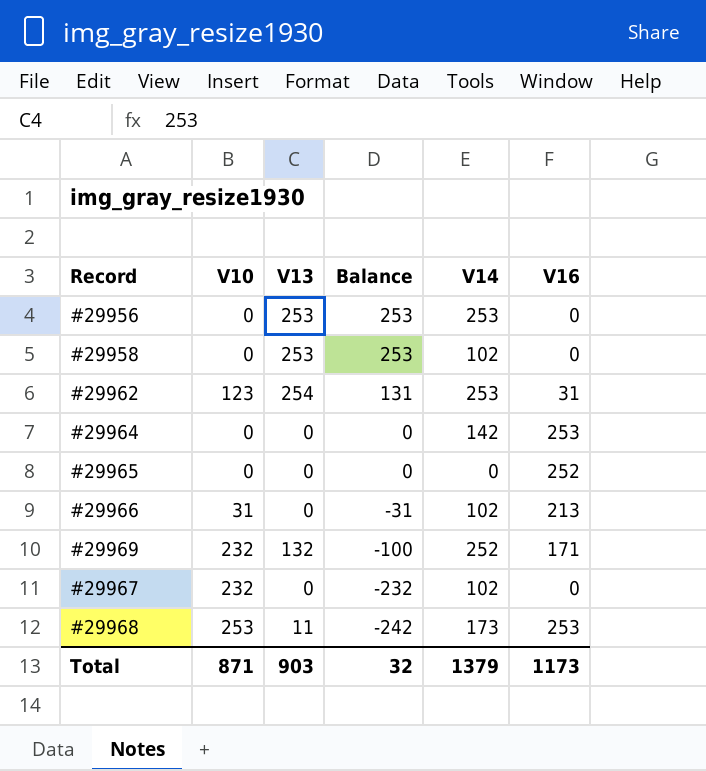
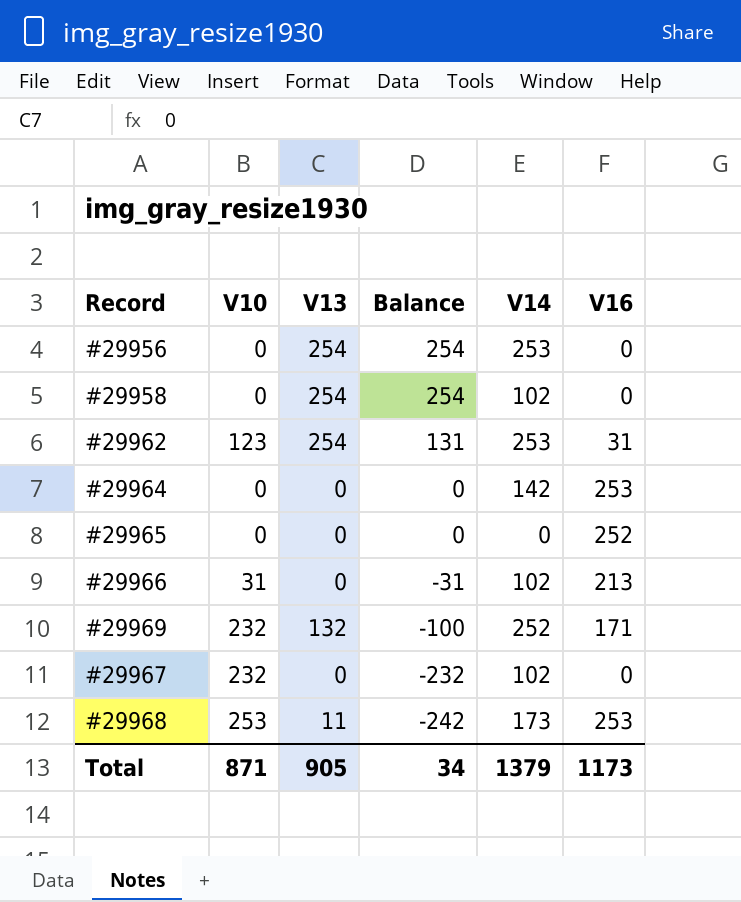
#29956 | V13: 253 -> 254
#29956 | Balance: 253 -> 254
#29958 | V13: 253 -> 254
#29958 | Balance: 253 -> 254
Total | V13: 903 -> 905
Total | Balance: 32 -> 34

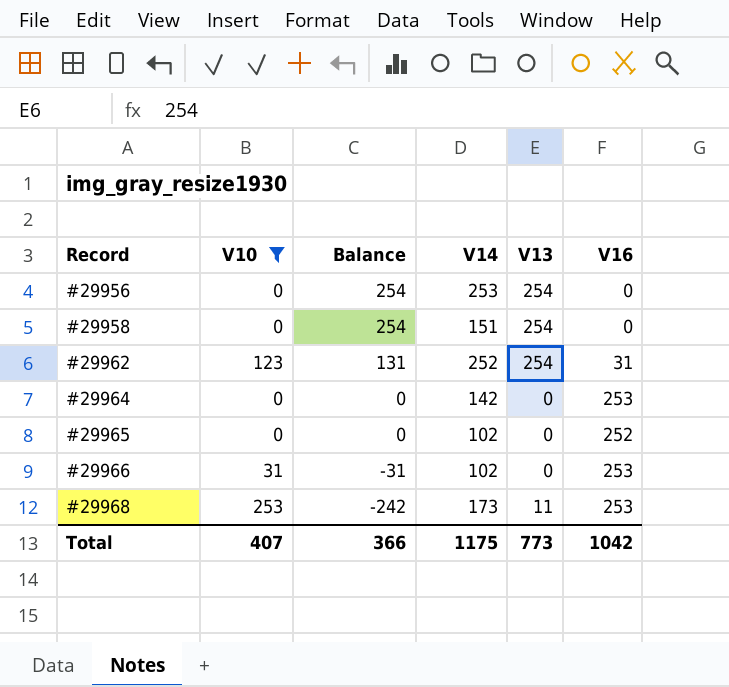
filter: none -> V10 != 232
column V13 | position: 3 -> 5
#29958 | V14: 102 -> 151
#29962 | V14: 253 -> 252
#29965 | V14: 0 -> 102
#29966 | V16: 213 -> 253
Total | V10: 871 -> 407
Total | Balance: 34 -> 366
Total | V14: 1379 -> 1175
Total | V13: 905 -> 773
Total | V16: 1173 -> 1042

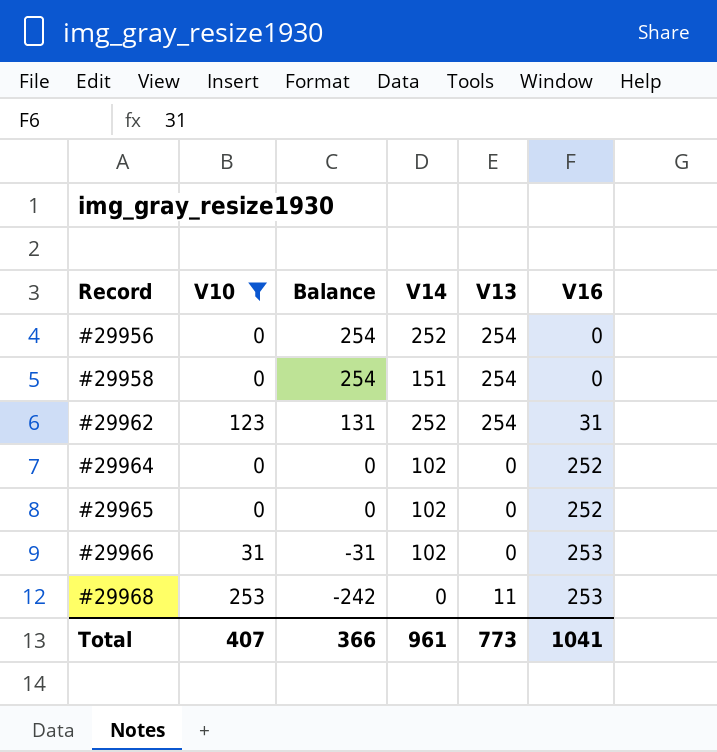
#29956 | V14: 253 -> 252
#29964 | V14: 142 -> 102
#29964 | V16: 253 -> 252
#29968 | V14: 173 -> 0
Total | V14: 1175 -> 961
Total | V16: 1042 -> 1041

